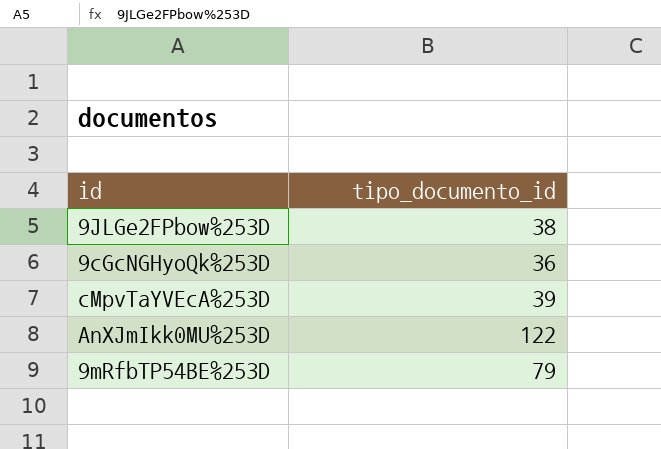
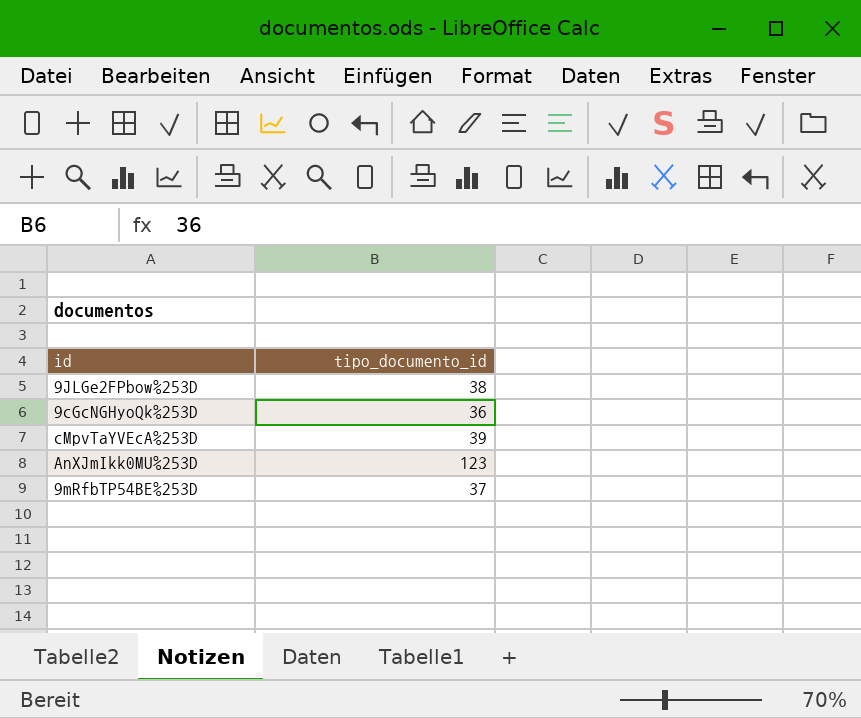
AnXJmIkk0MU%253D | tipo_documento_id: 122 -> 123
9mRfbTP54BE%253D | tipo_documento_id: 79 -> 37

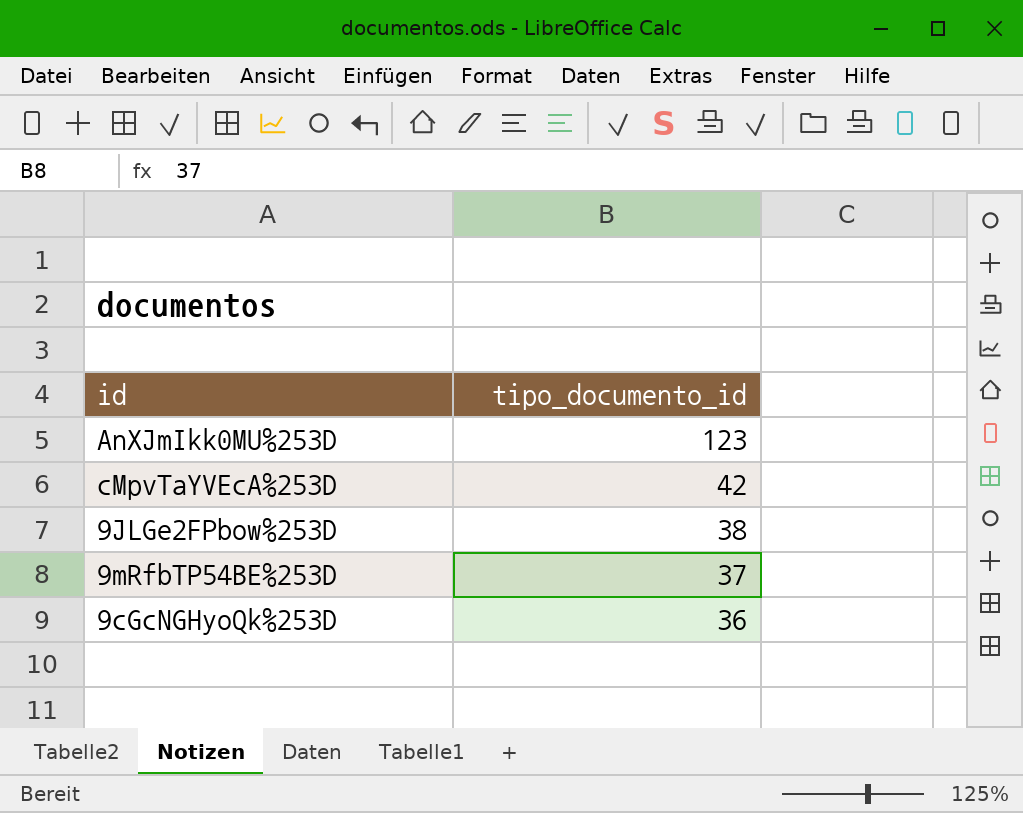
row order: none -> tipo_documento_id descending
cMpvTaYVEcA%253D | tipo_documento_id: 39 -> 42

